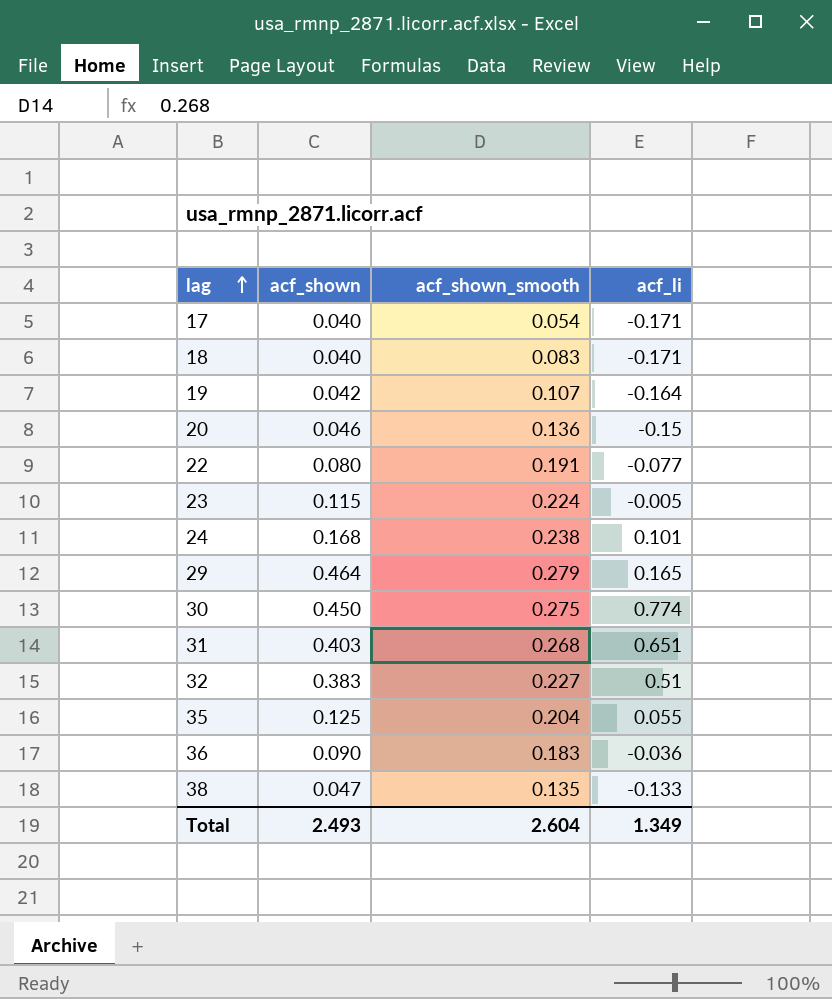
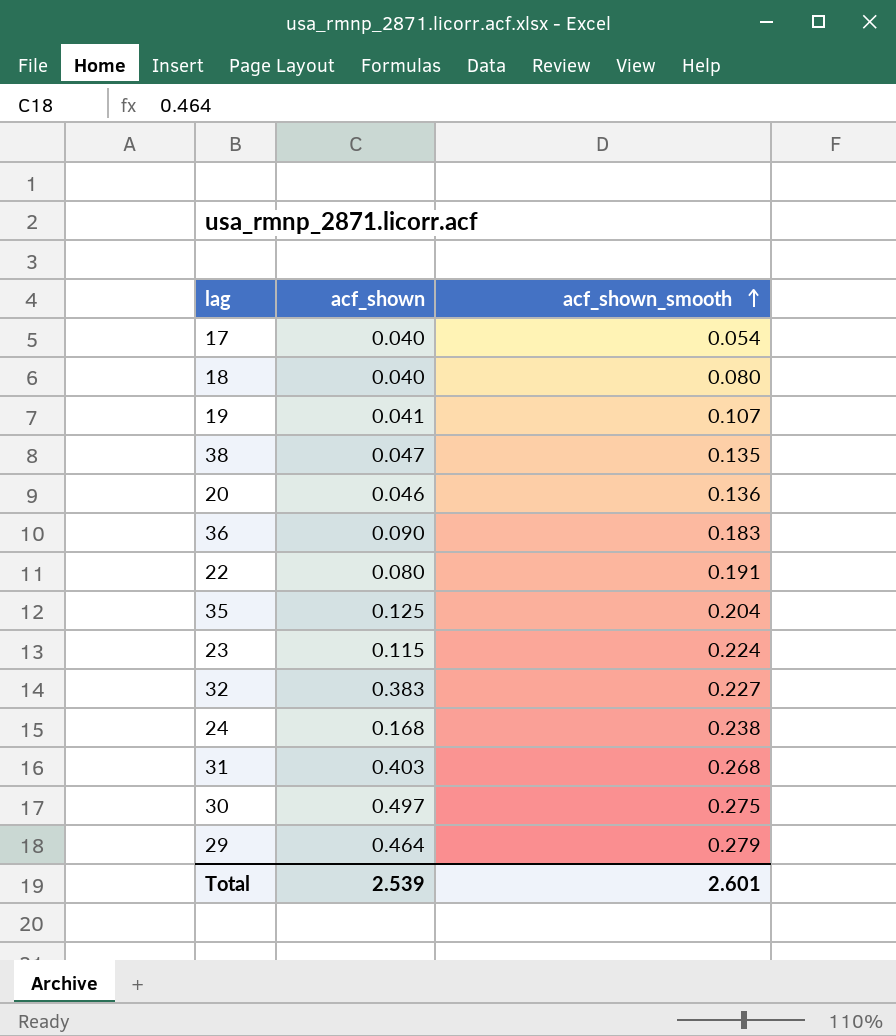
row order: lag ascending -> acf_shown_smooth ascending
column acf_li | position: 4 -> none
18 | acf_shown_smooth: 0.083 -> 0.080
19 | acf_shown: 0.042 -> 0.041
30 | acf_shown: 0.450 -> 0.497
Total | acf_shown: 2.493 -> 2.539
Total | acf_shown_smooth: 2.604 -> 2.601

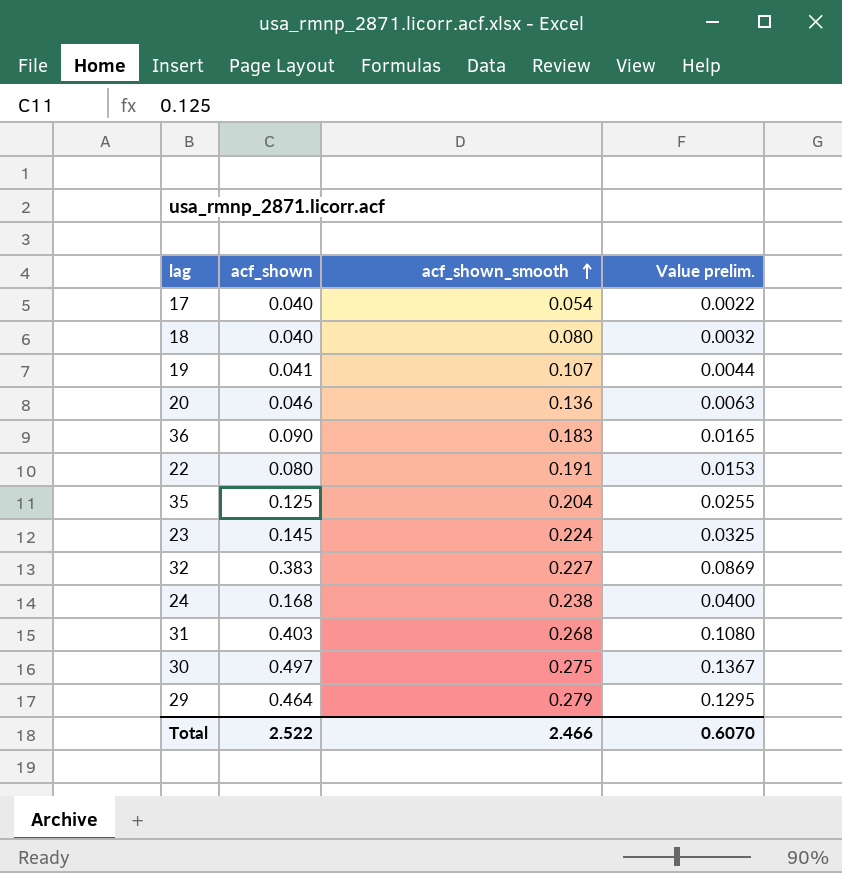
column Value prelim. | formula: none -> [acf_shown] * [acf_shown_smooth]
row 38: 0.047 | 0.135 -> none
23 | acf_shown: 0.115 -> 0.145
Total | acf_shown: 2.539 -> 2.522
Total | acf_shown_smooth: 2.601 -> 2.466

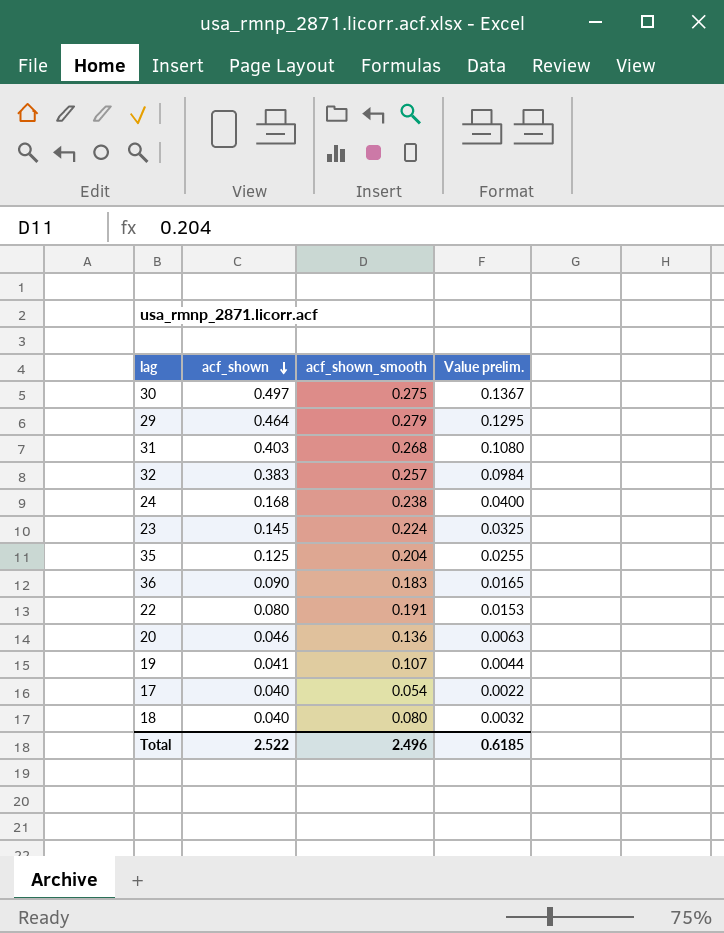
row order: acf_shown_smooth ascending -> acf_shown descending
32 | acf_shown_smooth: 0.227 -> 0.257
32 | Value prelim.: 0.0869 -> 0.0984
Total | acf_shown_smooth: 2.466 -> 2.496
Total | Value prelim.: 0.6070 -> 0.6185

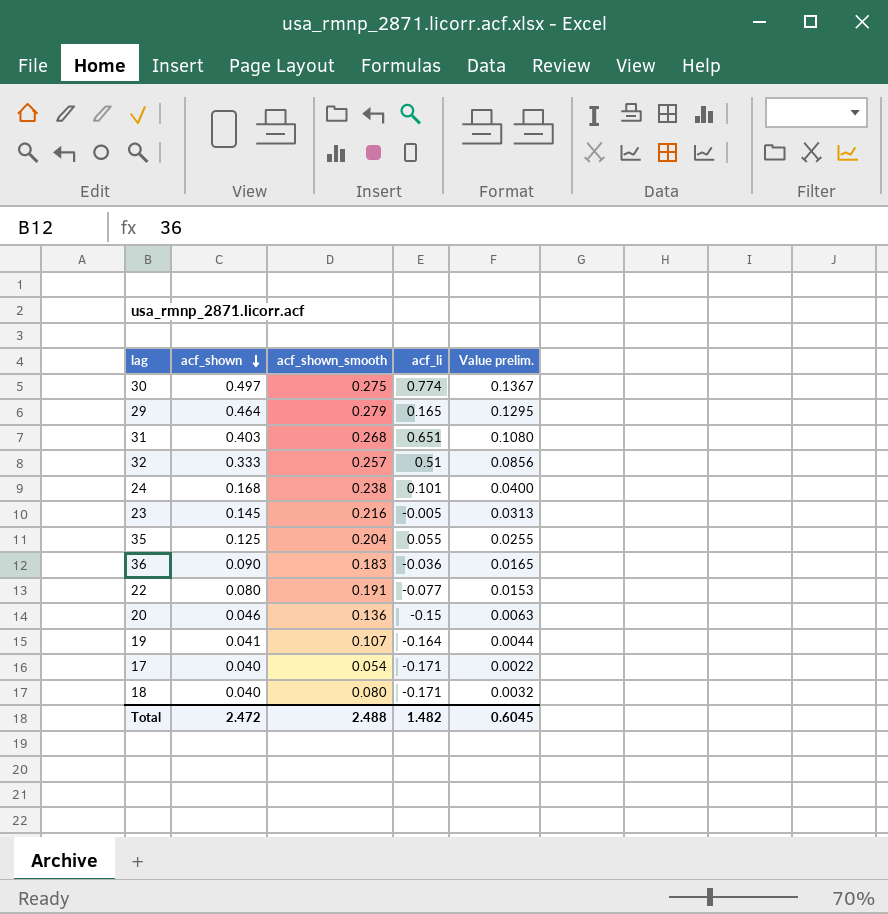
column acf_li | position: none -> 4
32 | acf_shown: 0.383 -> 0.333
32 | Value prelim.: 0.0984 -> 0.0856
23 | acf_shown_smooth: 0.224 -> 0.216
23 | Value prelim.: 0.0325 -> 0.0313
Total | acf_shown: 2.522 -> 2.472
Total | acf_shown_smooth: 2.496 -> 2.488
Total | Value prelim.: 0.6185 -> 0.6045

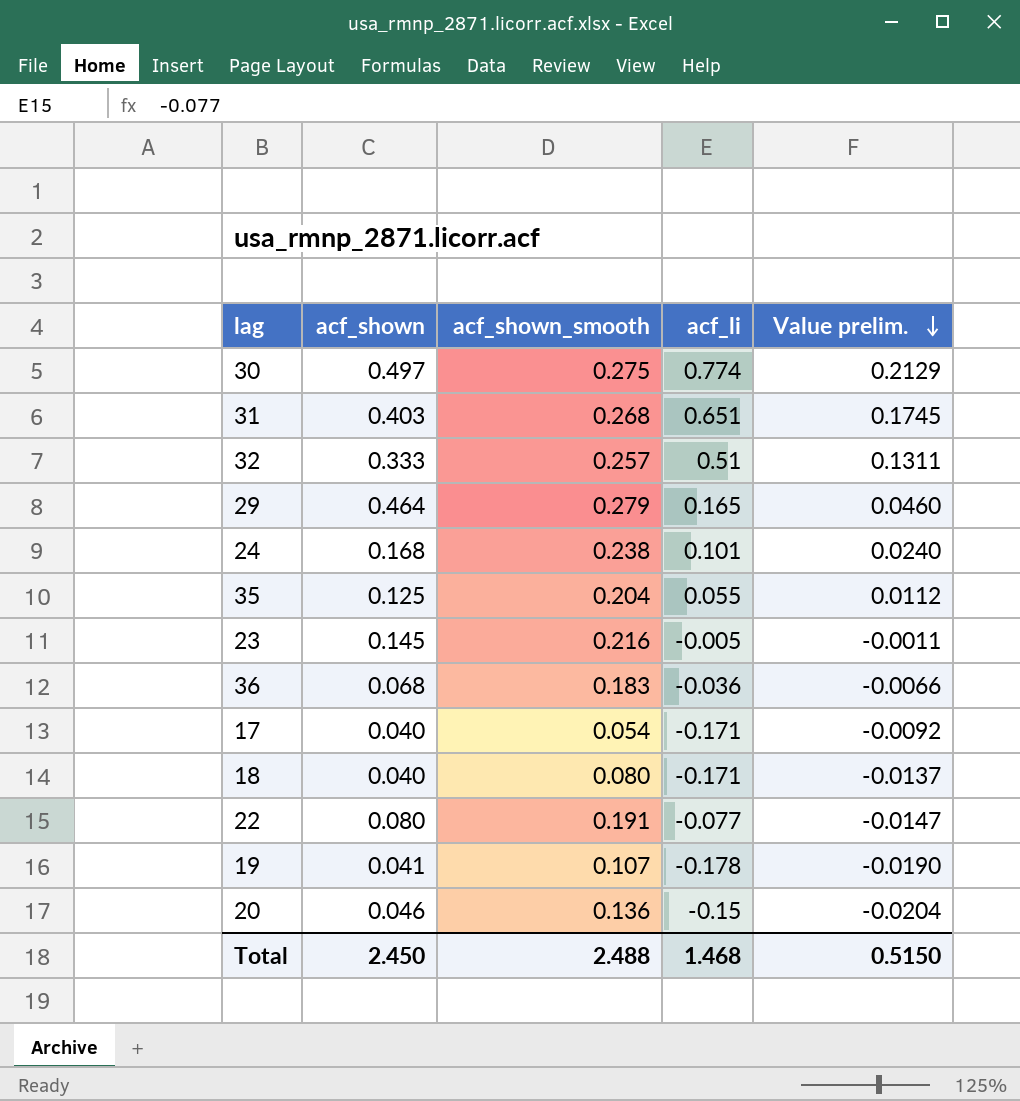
row order: acf_shown descending -> Value prelim. descending
column Value prelim. | formula: [acf_shown] * [acf_shown_smooth] -> [acf_shown_smooth] * [acf_li]
36 | acf_shown: 0.090 -> 0.068
19 | acf_li: -0.164 -> -0.178
Total | acf_shown: 2.472 -> 2.450
Total | acf_li: 1.482 -> 1.468
Total | Value prelim.: 0.6045 -> 0.5150

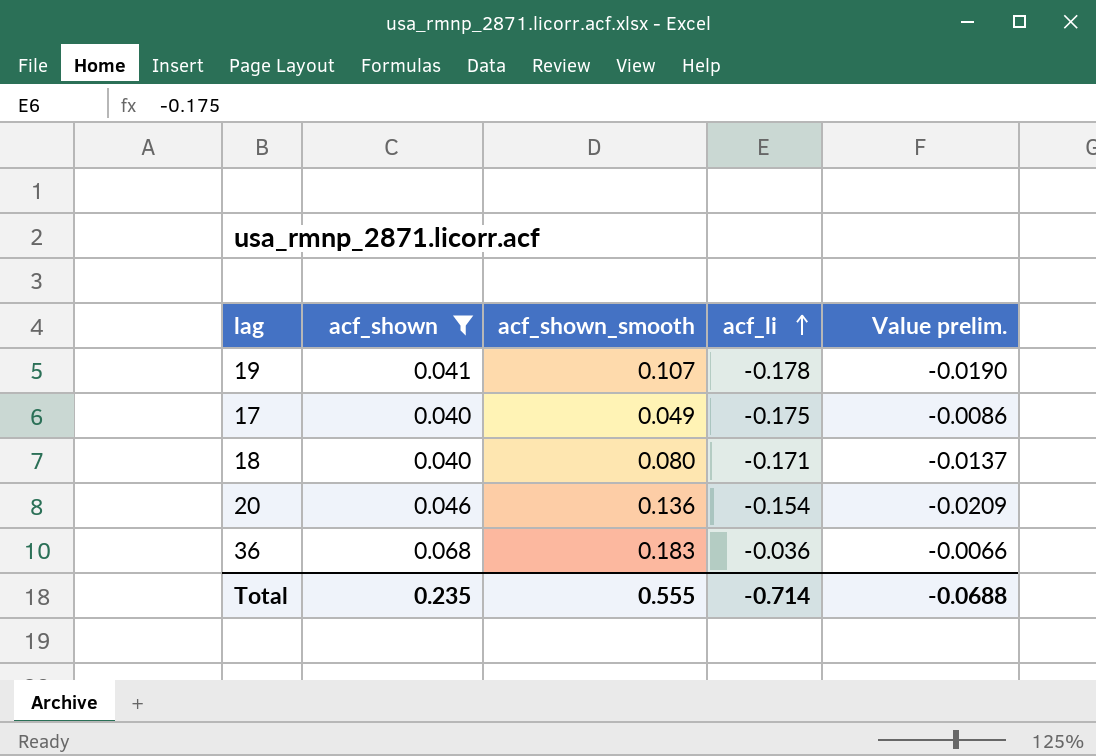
filter: none -> acf_shown <= 0.068
row order: Value prelim. descending -> acf_li ascending
17 | acf_shown_smooth: 0.054 -> 0.049
17 | acf_li: -0.171 -> -0.175
17 | Value prelim.: -0.0092 -> -0.0086
20 | acf_li: -0.15 -> -0.154
20 | Value prelim.: -0.0204 -> -0.0209
Total | acf_shown: 2.450 -> 0.235
Total | acf_shown_smooth: 2.488 -> 0.555
Total | acf_li: 1.468 -> -0.714
Total | Value prelim.: 0.5150 -> -0.0688

